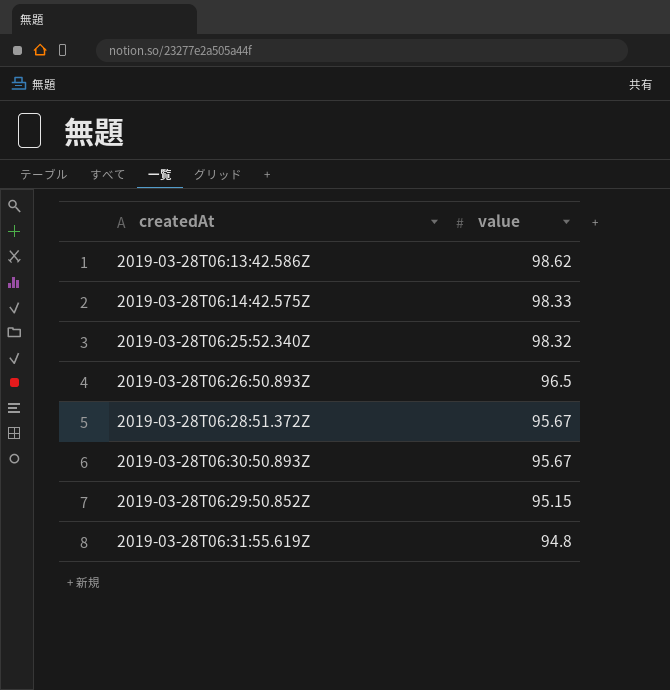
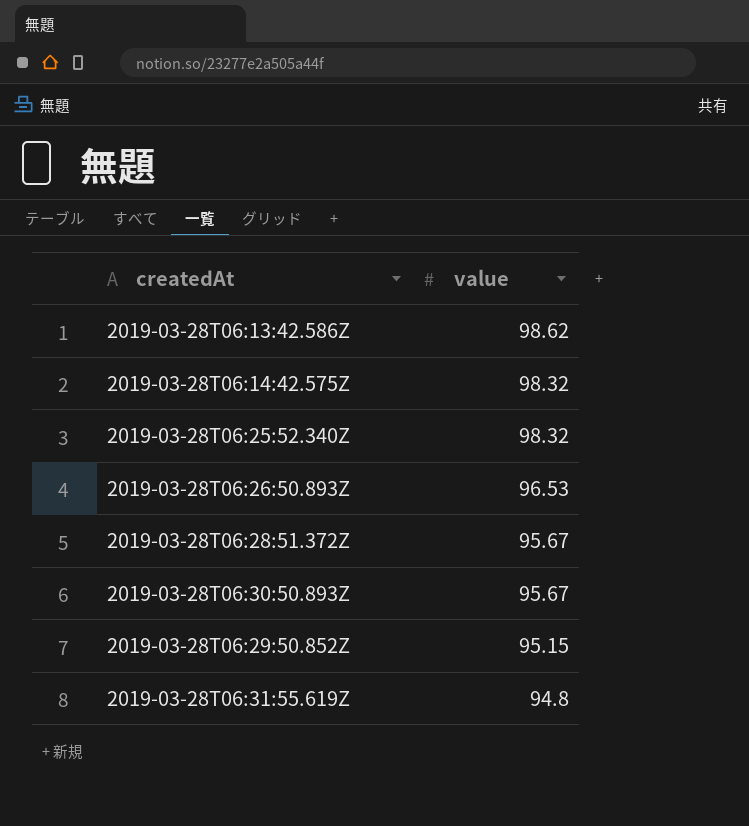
2019-03-28T06:14:42.575Z | value: 98.33 -> 98.32
2019-03-28T06:26:50.893Z | value: 96.5 -> 96.53

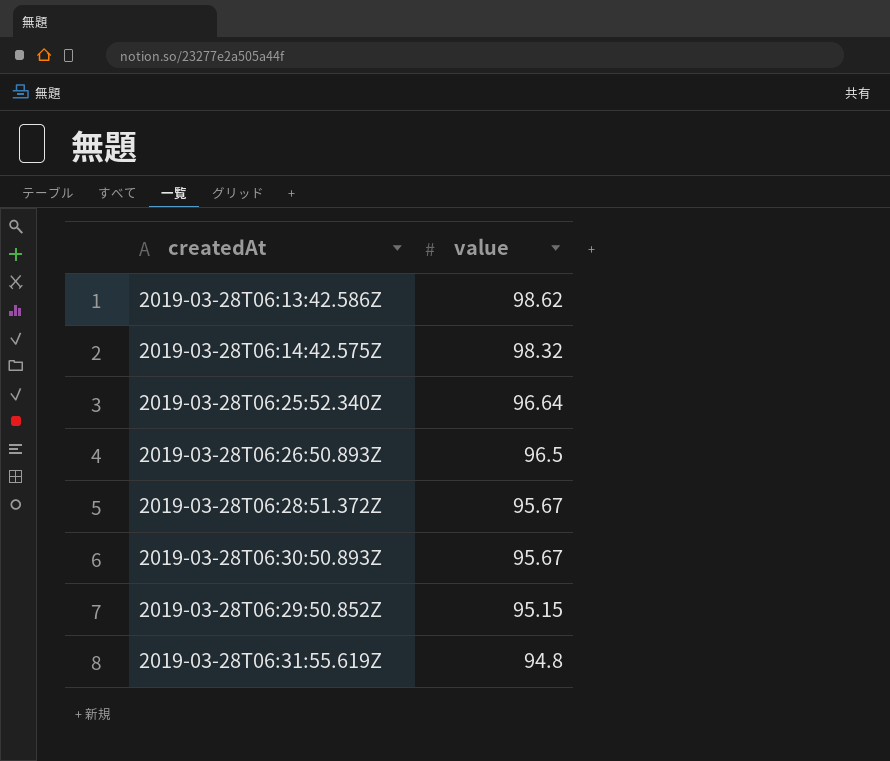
2019-03-28T06:25:52.340Z | value: 98.32 -> 96.64
2019-03-28T06:26:50.893Z | value: 96.53 -> 96.5

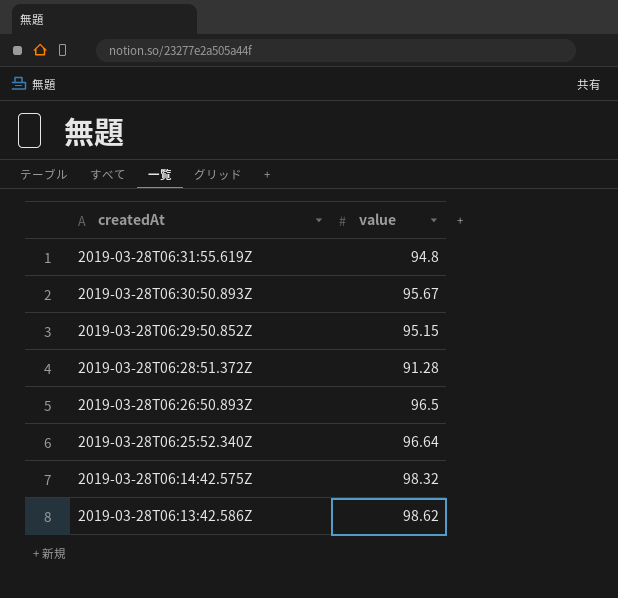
row order: value descending -> createdAt descending
2019-03-28T06:28:51.372Z | value: 95.67 -> 91.28

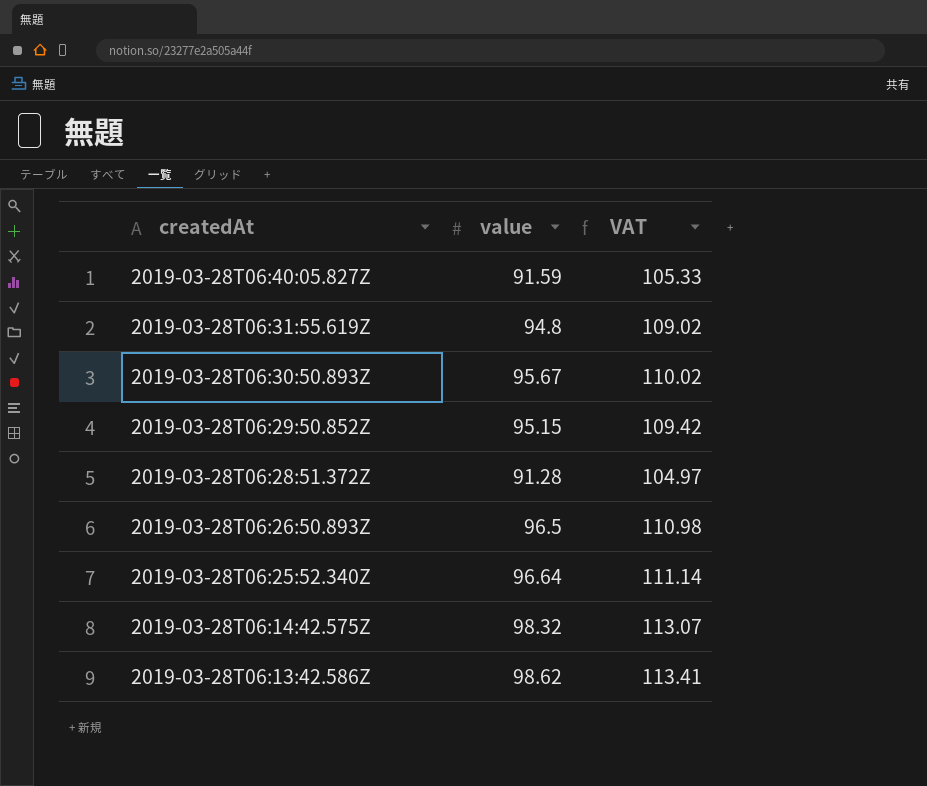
column VAT | formula: none -> [value] * 1.15
row 2019-03-28T06:40:05.827Z: none -> 91.59 | 105.33

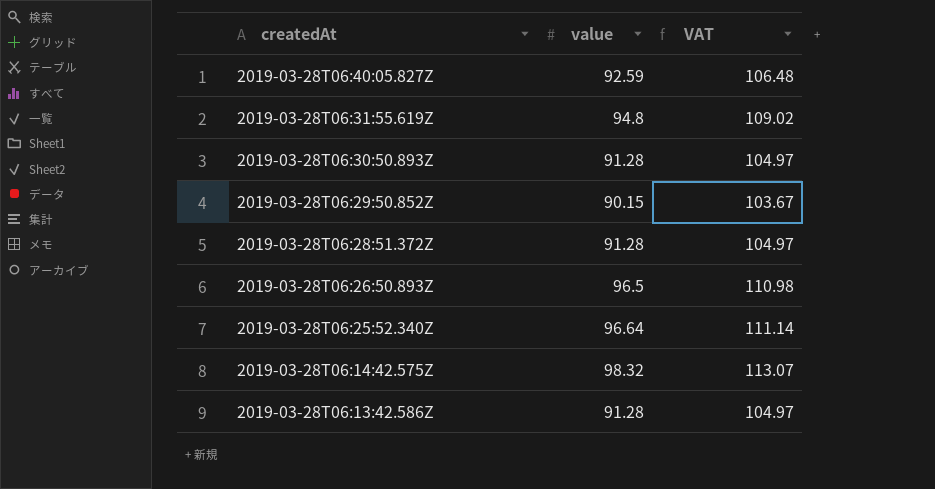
2019-03-28T06:40:05.827Z | value: 91.59 -> 92.59
2019-03-28T06:40:05.827Z | VAT: 105.33 -> 106.48
2019-03-28T06:30:50.893Z | value: 95.67 -> 91.28
2019-03-28T06:30:50.893Z | VAT: 110.02 -> 104.97
2019-03-28T06:29:50.852Z | value: 95.15 -> 90.15
2019-03-28T06:29:50.852Z | VAT: 109.42 -> 103.67
2019-03-28T06:13:42.586Z | value: 98.62 -> 91.28
2019-03-28T06:13:42.586Z | VAT: 113.41 -> 104.97

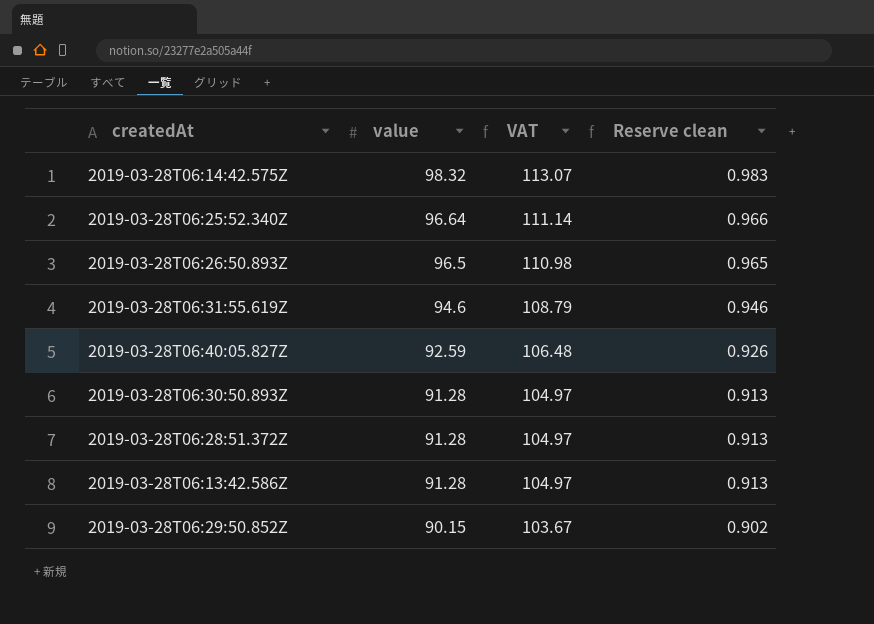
row order: createdAt descending -> value descending
column Reserve clean | formula: none -> [value] * 0.01
2019-03-28T06:31:55.619Z | value: 94.8 -> 94.6
2019-03-28T06:31:55.619Z | VAT: 109.02 -> 108.79

